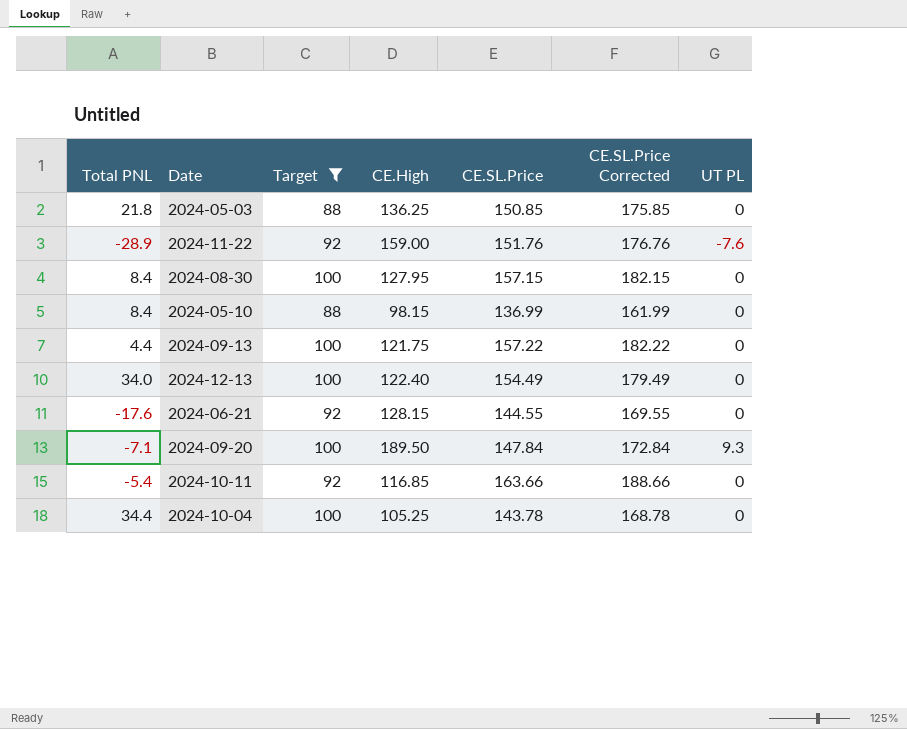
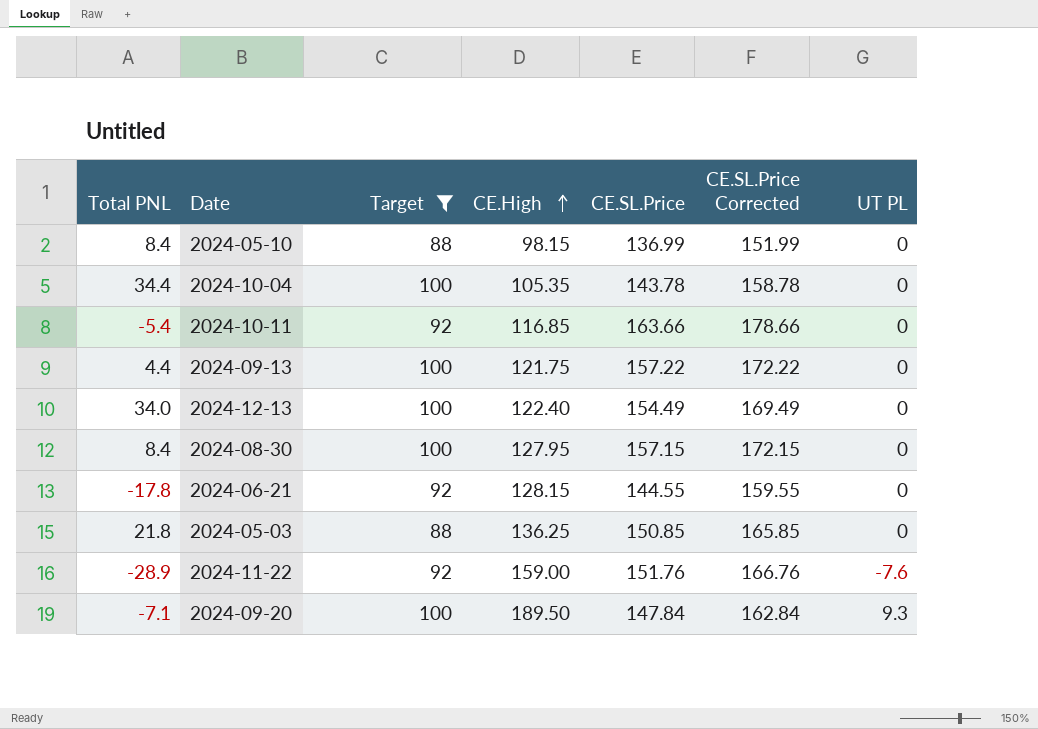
row order: none -> CE.High ascending
column CE.SL.Price Corrected | formula: [CE.SL.Price] + 25 -> [CE.SL.Price] + 15
2024-10-04 | CE.High: 105.25 -> 105.35
2024-06-21 | Total PNL: -17.6 -> -17.8

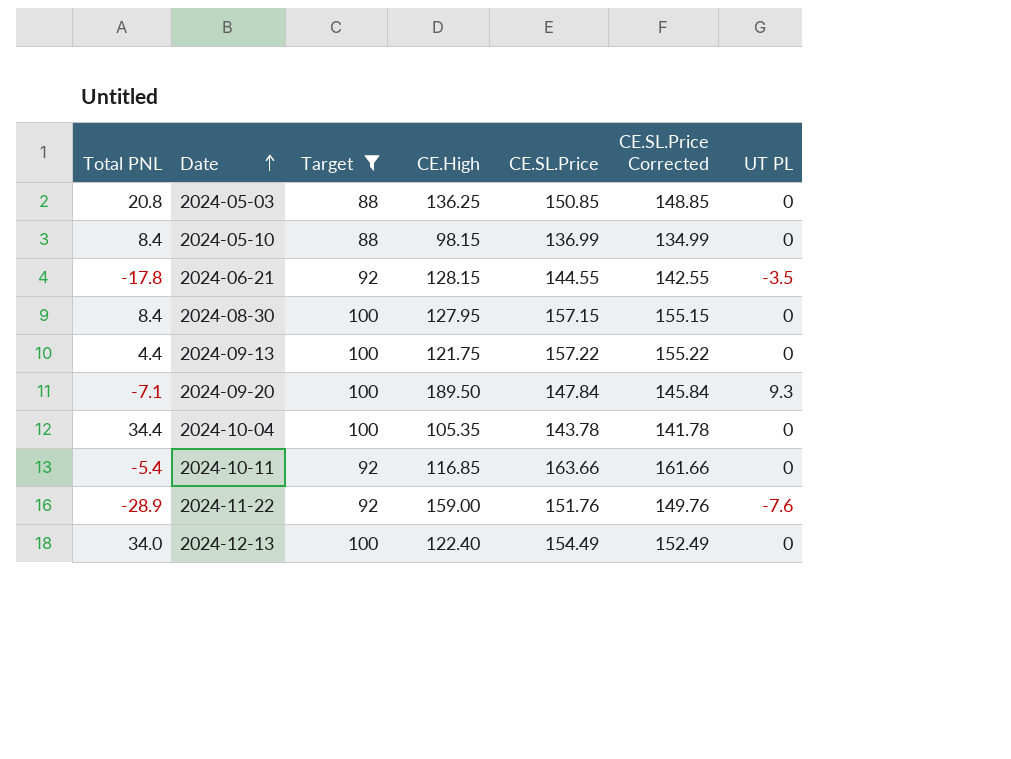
row order: CE.High ascending -> Date ascending
column CE.SL.Price Corrected | formula: [CE.SL.Price] + 15 -> [CE.SL.Price] - 2
2024-05-03 | Total PNL: 21.8 -> 20.8
2024-06-21 | UT PL: 0 -> -3.5

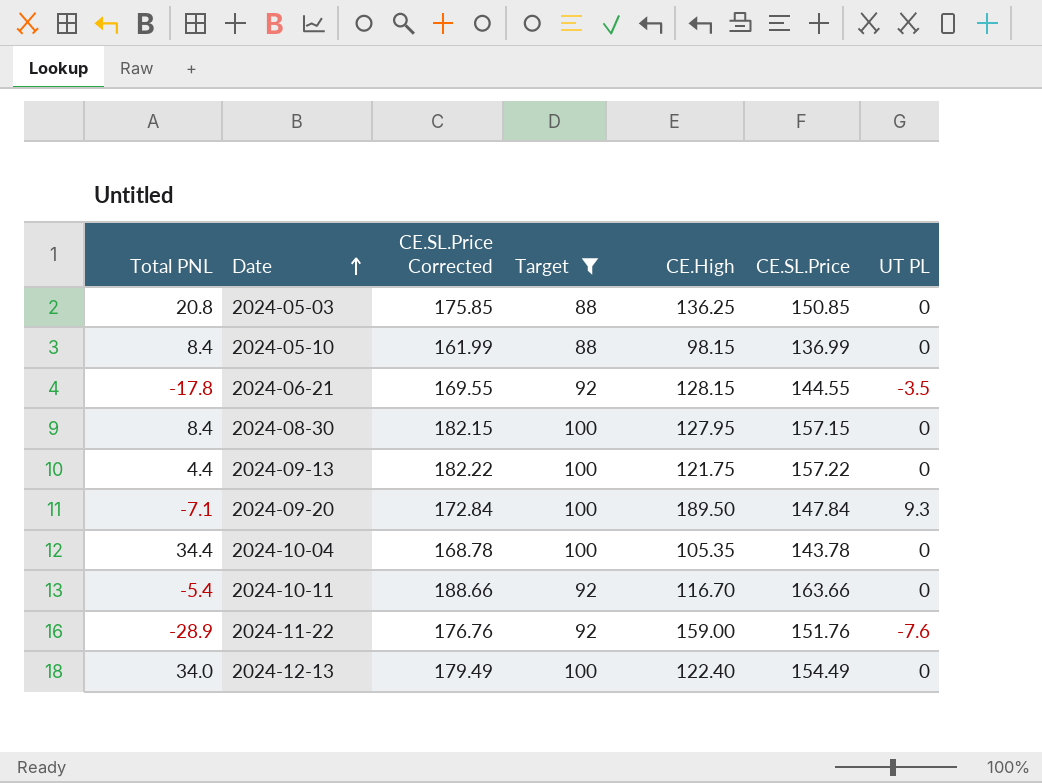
column CE.SL.Price Corrected | formula: [CE.SL.Price] - 2 -> [CE.SL.Price] + 25
column CE.SL.Price Corrected | position: 6 -> 3
2024-10-11 | CE.High: 116.85 -> 116.70

